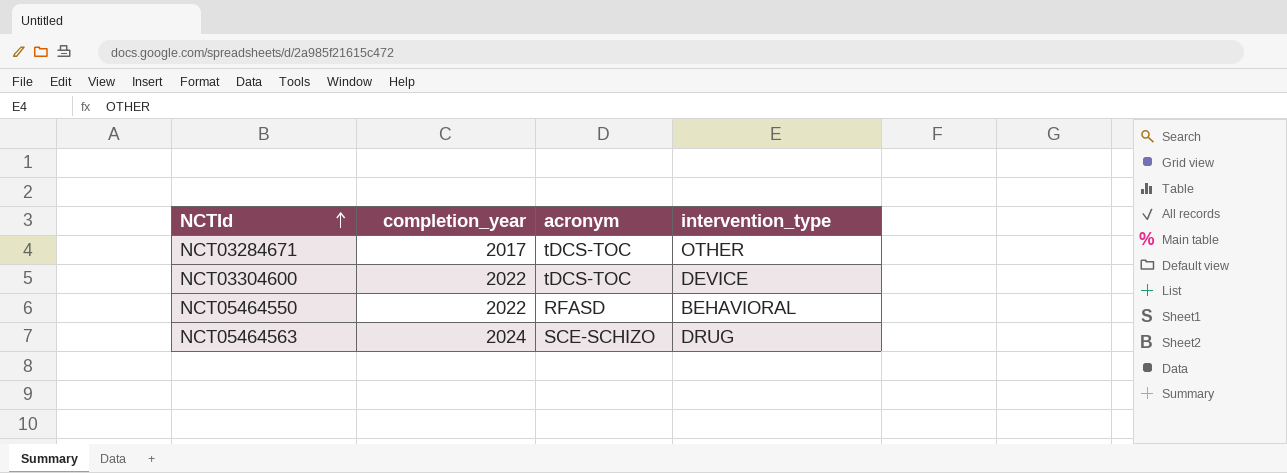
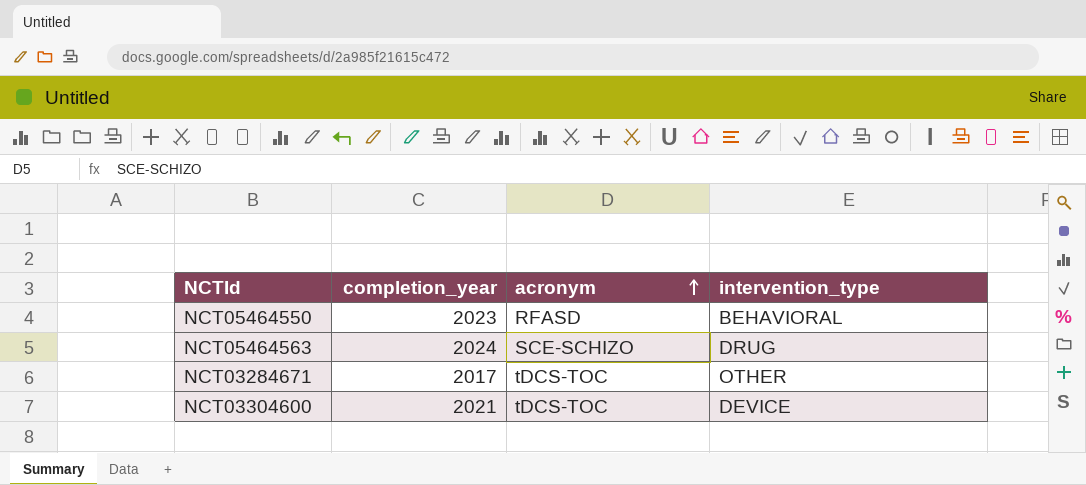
row order: NCTId ascending -> acronym ascending
NCT05464550 | completion_year: 2022 -> 2023
NCT03304600 | completion_year: 2022 -> 2021

